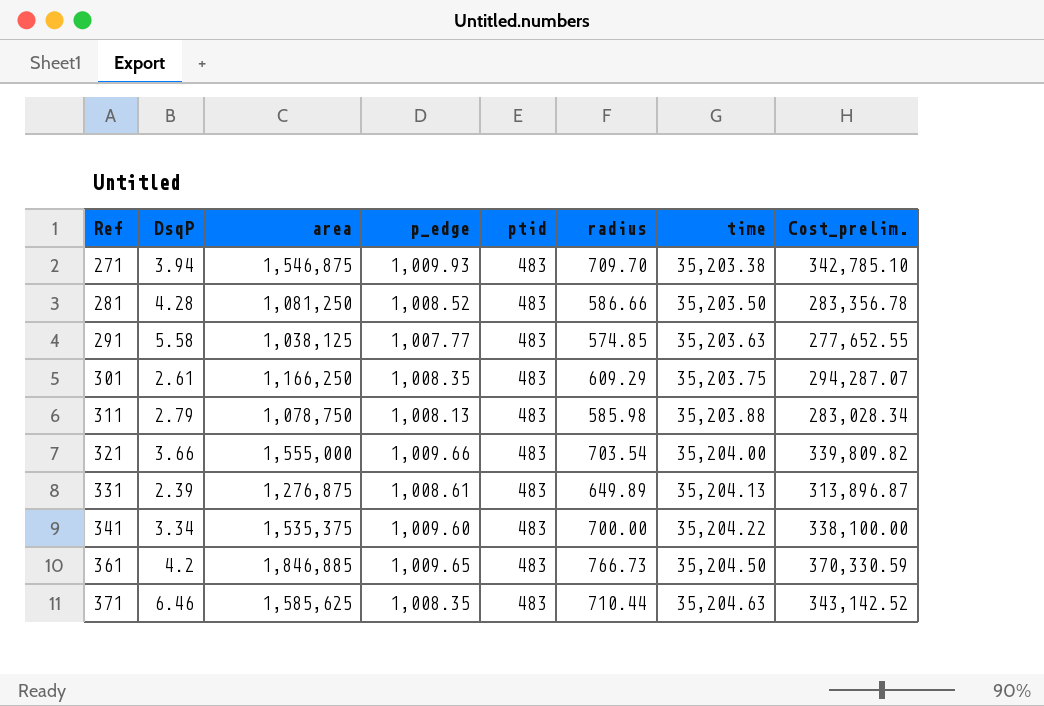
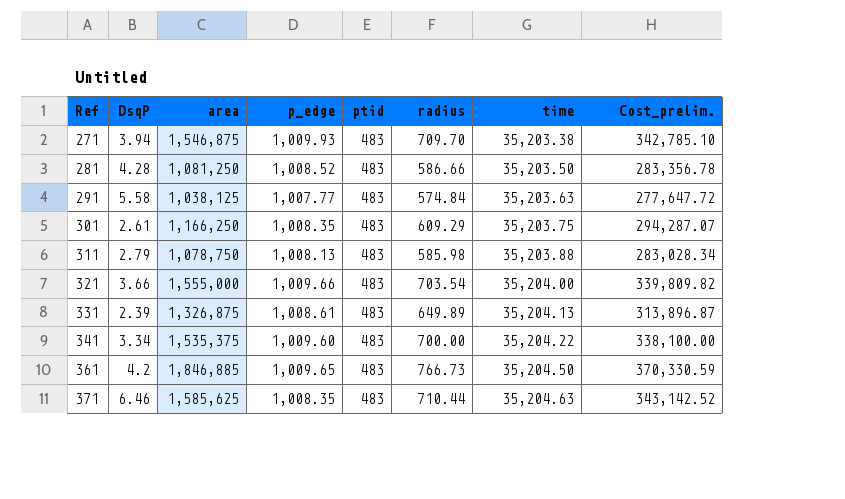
291 | radius: 574.85 -> 574.84
291 | Cost_prelim.: 277,652.55 -> 277,647.72
331 | area: 1,276,875 -> 1,326,875

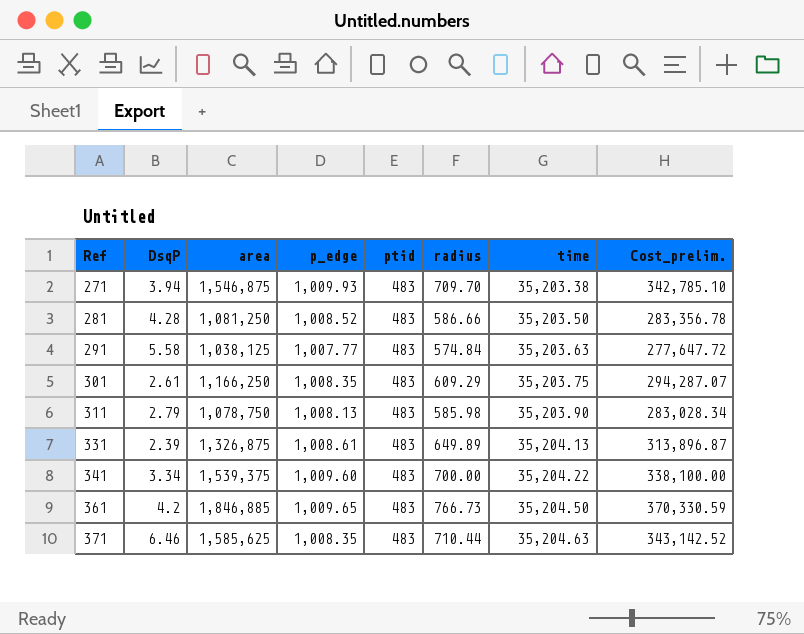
row 321: 3.66 | 1,555,000 | 1,009.66 | 483 | 703.54 | 35,204.00 | 339,809.82 -> none
311 | time: 35,203.88 -> 35,203.90
341 | area: 1,535,375 -> 1,539,375

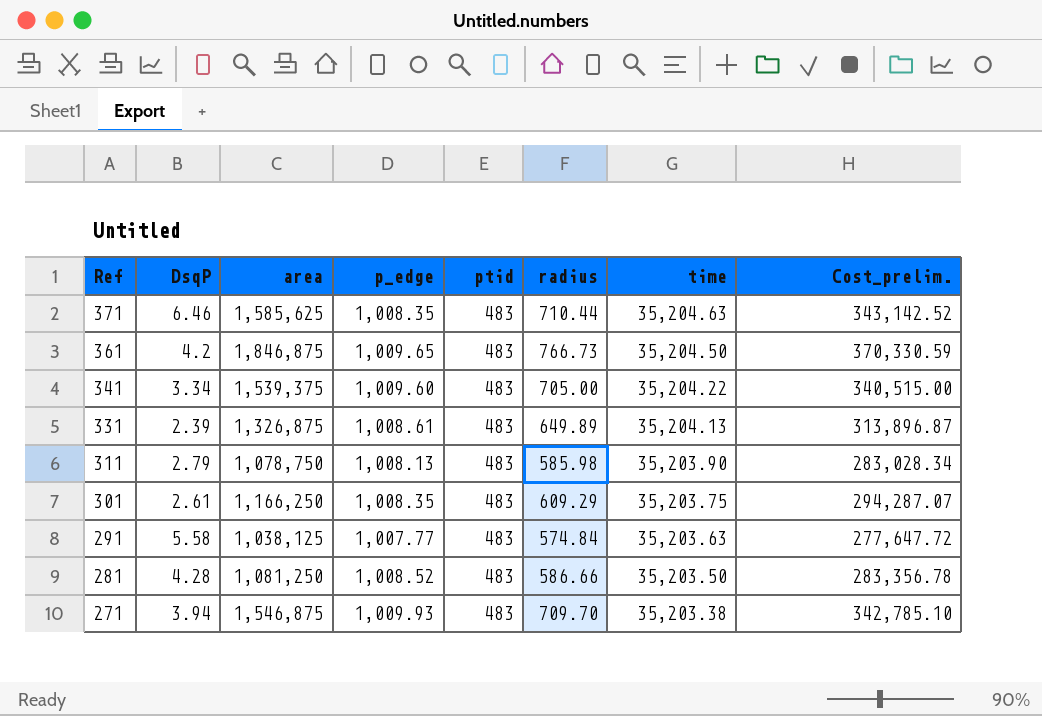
row order: Ref ascending -> Ref descending
361 | area: 1,846,885 -> 1,846,875
341 | radius: 700.00 -> 705.00
341 | Cost_prelim.: 338,100.00 -> 340,515.00

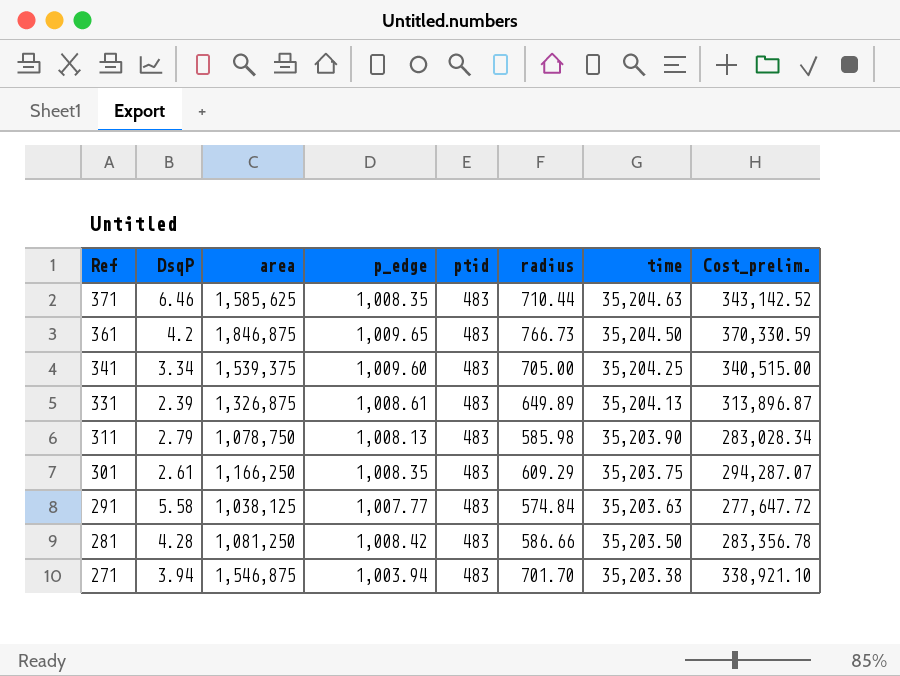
341 | time: 35,204.22 -> 35,204.25
281 | p_edge: 1,008.52 -> 1,008.42
271 | p_edge: 1,009.93 -> 1,003.94
271 | radius: 709.70 -> 701.70
271 | Cost_prelim.: 342,785.10 -> 338,921.10

